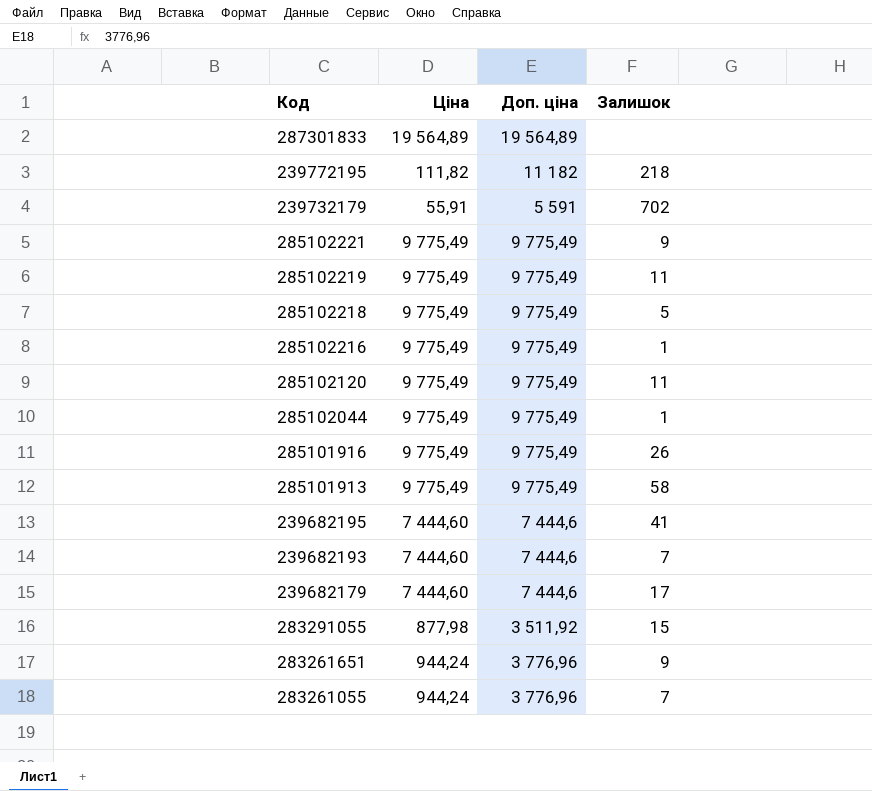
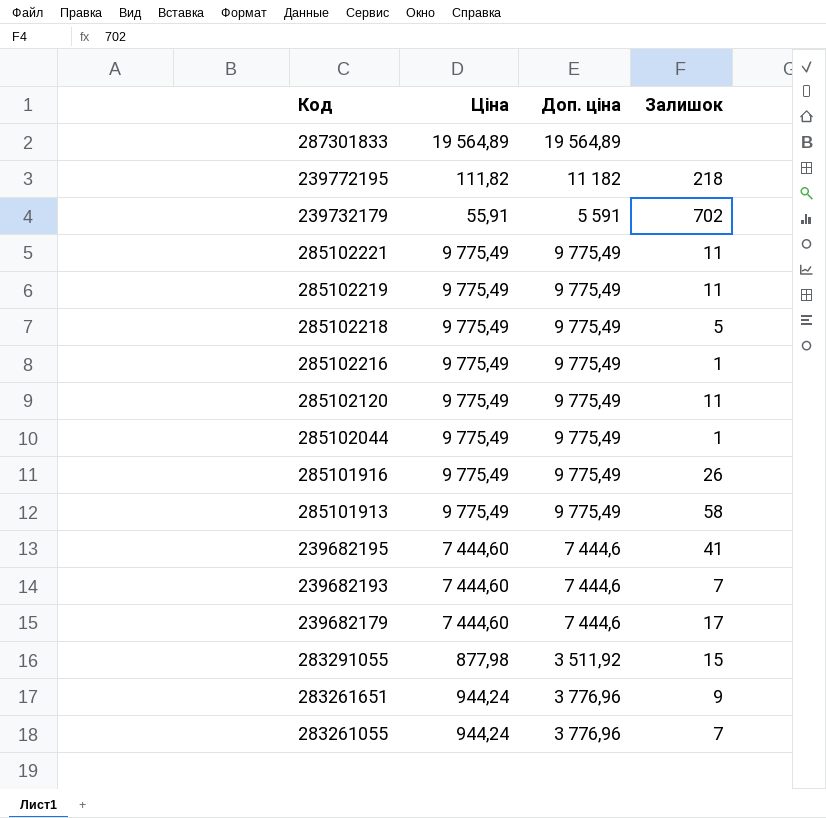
285102221 | Залишок: 9 -> 11

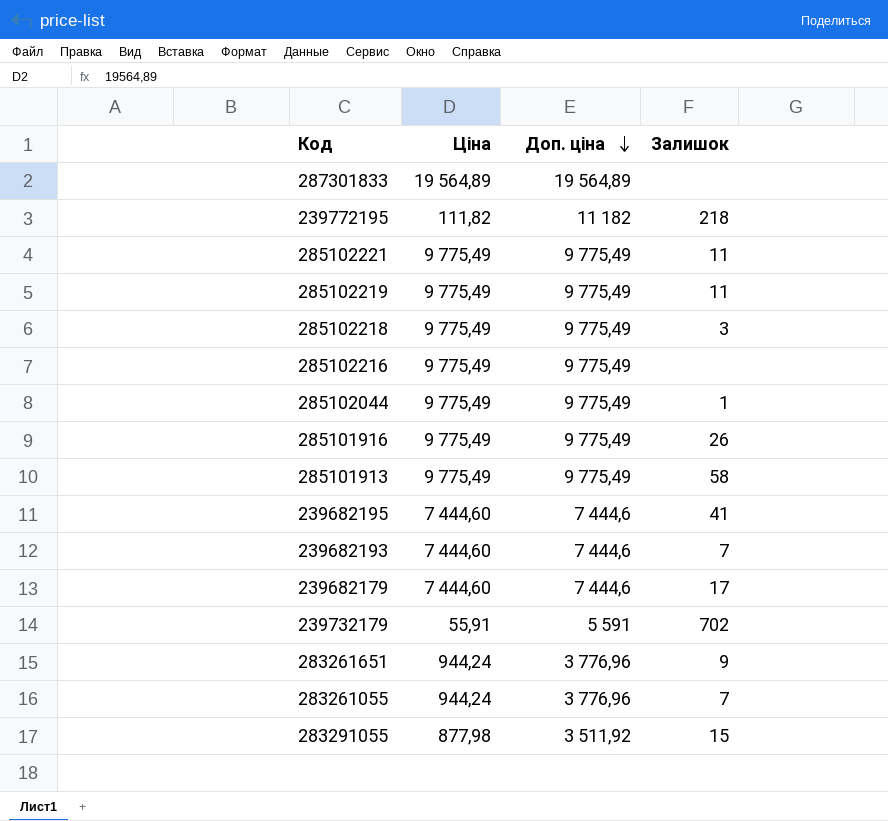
row order: none -> Доп. ціна descending
row 285102120: 9 775,49 | 9 775,49 | 11 -> none
285102218 | Залишок: 5 -> 3
285102216 | Залишок: 1 -> none

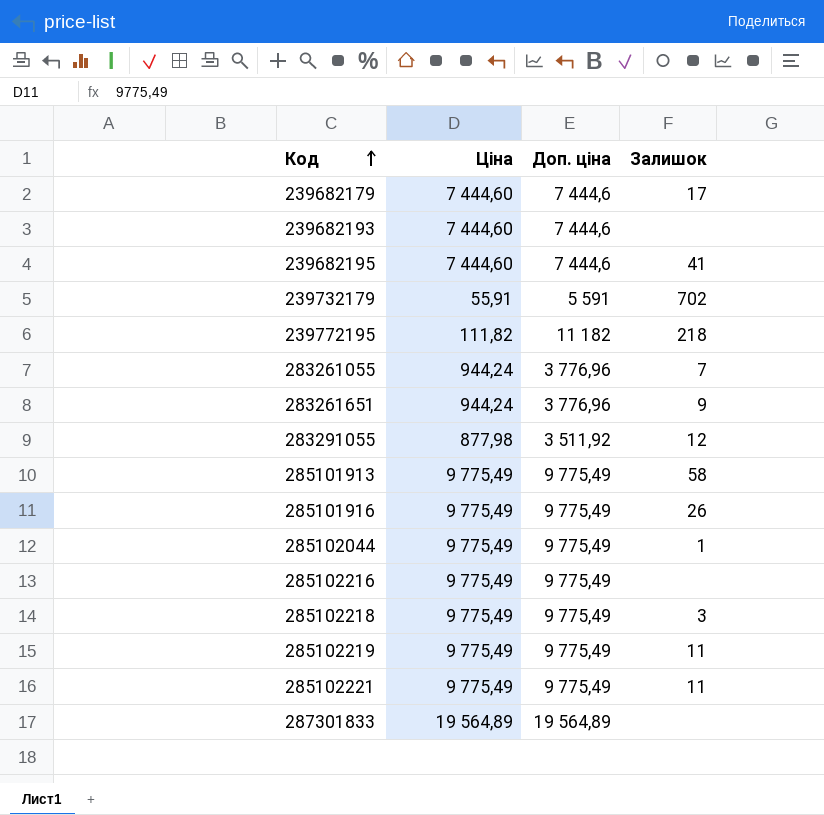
row order: Доп. ціна descending -> Код ascending
239682193 | Залишок: 7 -> none
283291055 | Залишок: 15 -> 12

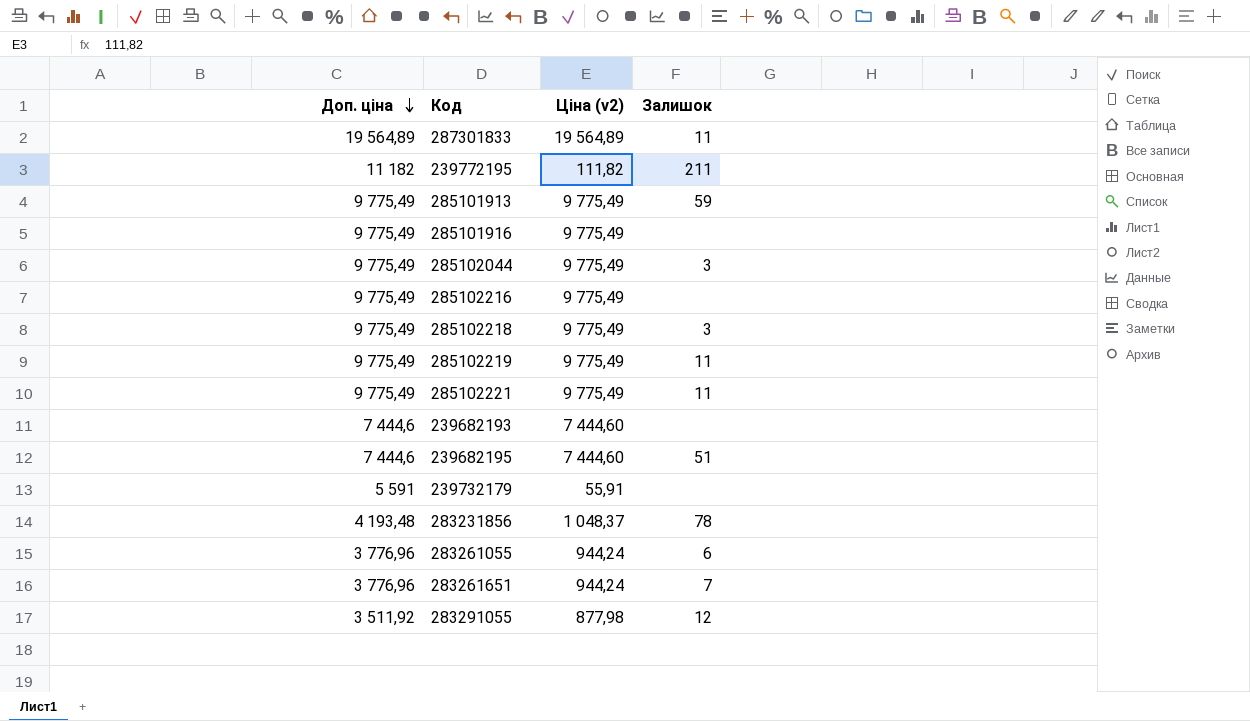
row order: Код ascending -> Доп. ціна descending
column Доп. ціна | position: 3 -> 1
column name: Ціна -> Ціна (v2)
row 239682179: 7 444,60 | 7 444,6 | 17 -> none
287301833 | Залишок: none -> 11
239772195 | Залишок: 218 -> 211
285101913 | Залишок: 58 -> 59
285101916 | Залишок: 26 -> none
285102044 | Залишок: 1 -> 3
239682195 | Залишок: 41 -> 51
239732179 | Залишок: 702 -> none
row 283231856: none -> 4 193,48 | 1 048,37 | 78
283261055 | Залишок: 7 -> 6
283261651 | Залишок: 9 -> 7

